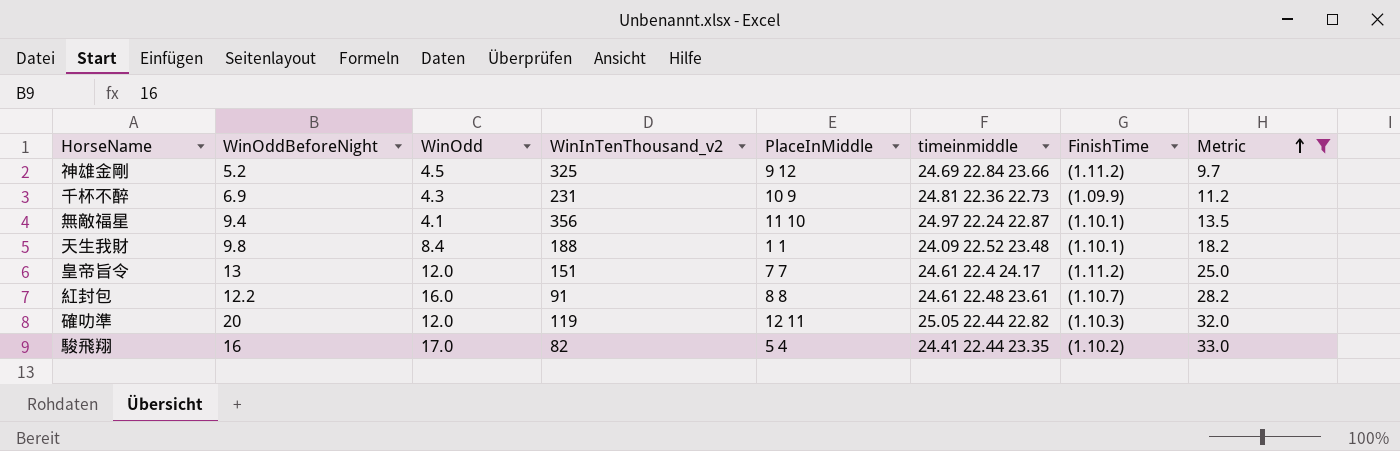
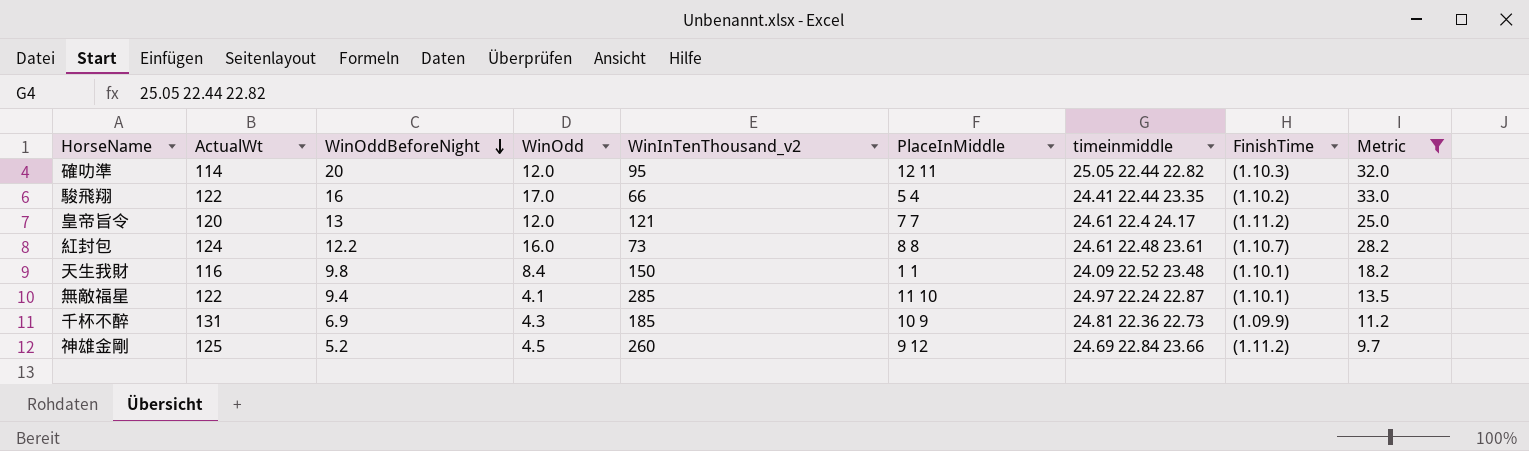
row order: Metric ascending -> WinOddBeforeNight descending
column ActualWt | position: none -> 2
確叻準 | WinInTenThousand_v2: 119 -> 95
駿飛翔 | WinInTenThousand_v2: 82 -> 66
皇帝旨令 | WinInTenThousand_v2: 151 -> 121
紅封包 | WinInTenThousand_v2: 91 -> 73
天生我財 | WinInTenThousand_v2: 188 -> 150
無敵福星 | WinInTenThousand_v2: 356 -> 285
千杯不醉 | WinInTenThousand_v2: 231 -> 185
神雄金剛 | WinInTenThousand_v2: 325 -> 260

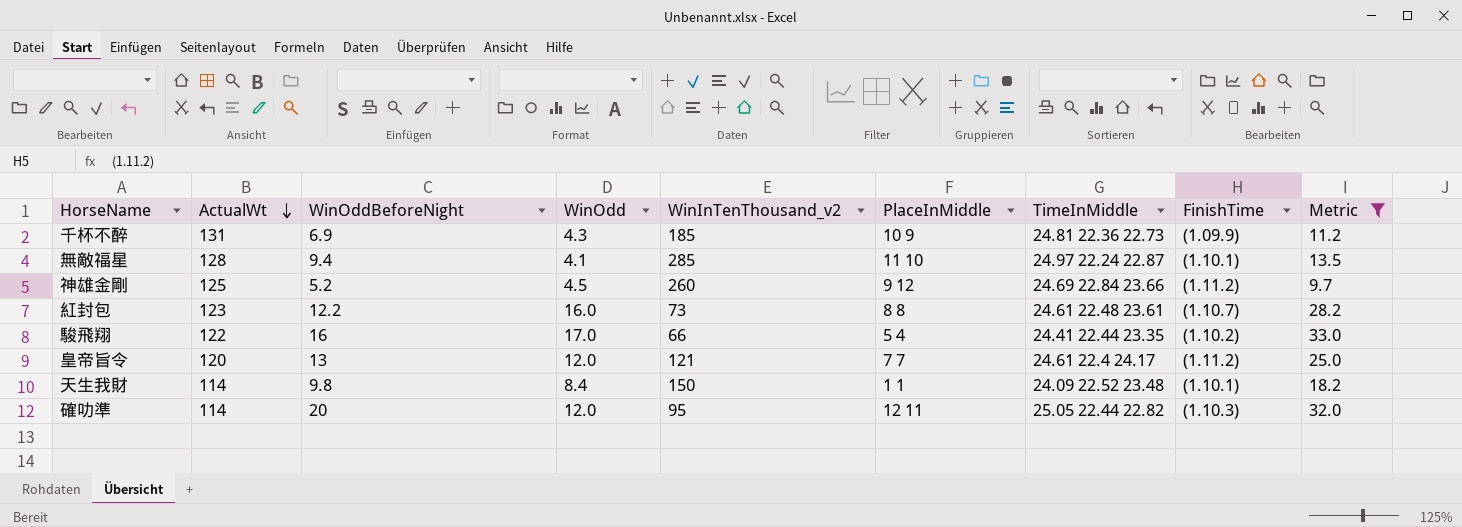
row order: WinOddBeforeNight descending -> ActualWt descending
column name: timeinmiddle -> TimeInMiddle
無敵福星 | ActualWt: 122 -> 128
紅封包 | ActualWt: 124 -> 123
天生我財 | ActualWt: 116 -> 114

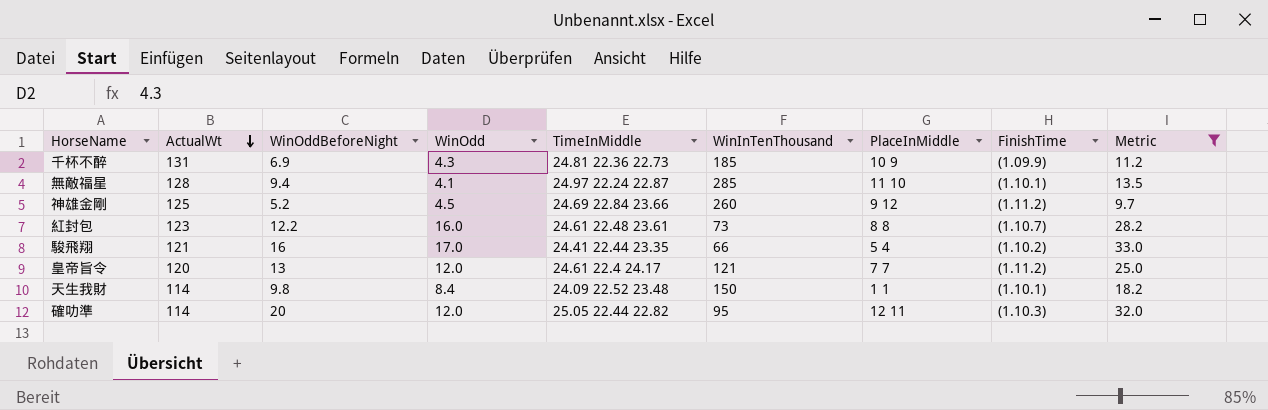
column TimeInMiddle | position: 7 -> 5
column name: WinInTenThousand_v2 -> WinInTenThousand
駿飛翔 | ActualWt: 122 -> 121

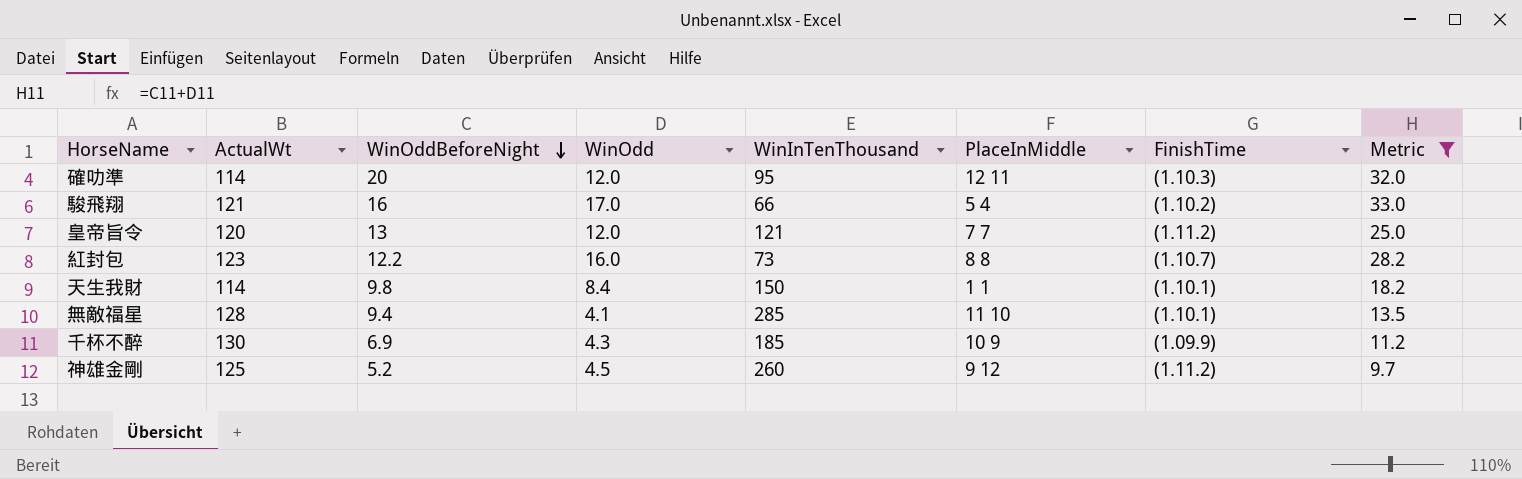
row order: ActualWt descending -> WinOddBeforeNight descending
column TimeInMiddle | position: 5 -> none
千杯不醉 | ActualWt: 131 -> 130

